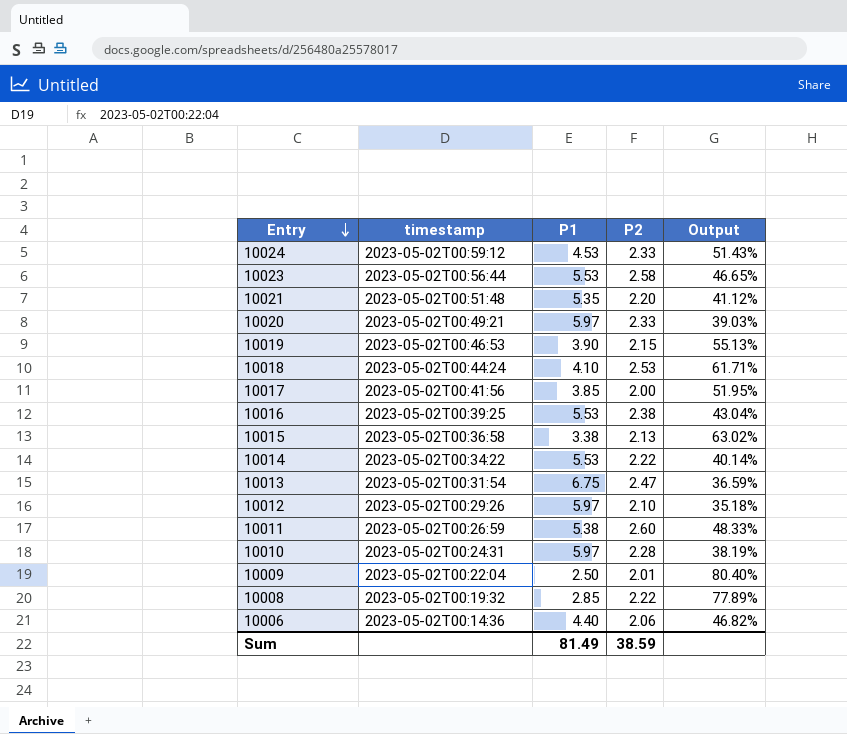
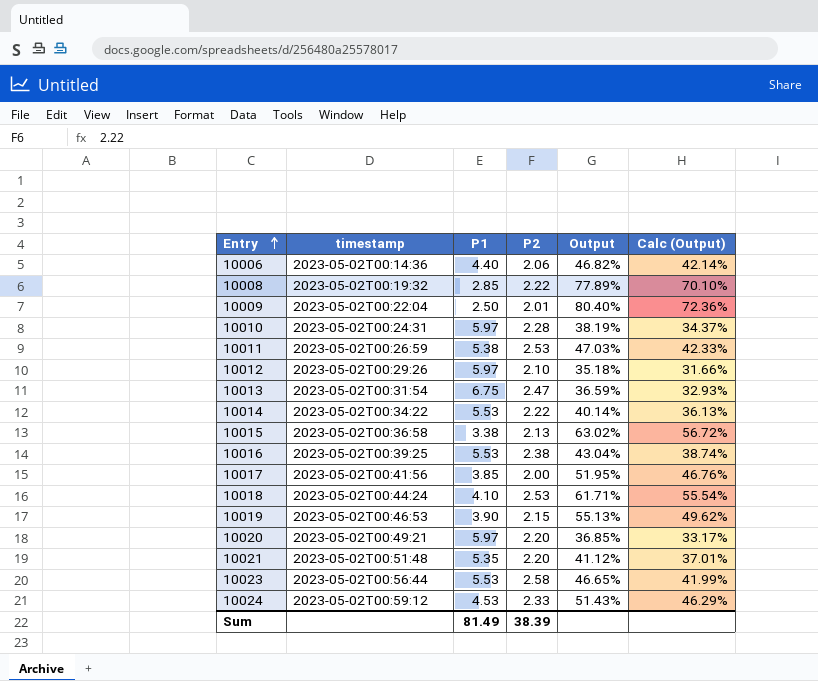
row order: Entry descending -> Entry ascending
column Calc (Output) | formula: none -> [Output] * 0.9
10011 | P2: 2.60 -> 2.53
10011 | Output: 48.33% -> 47.03%
10020 | P2: 2.33 -> 2.20
10020 | Output: 39.03% -> 36.85%
Sum | P2: 38.59 -> 38.39

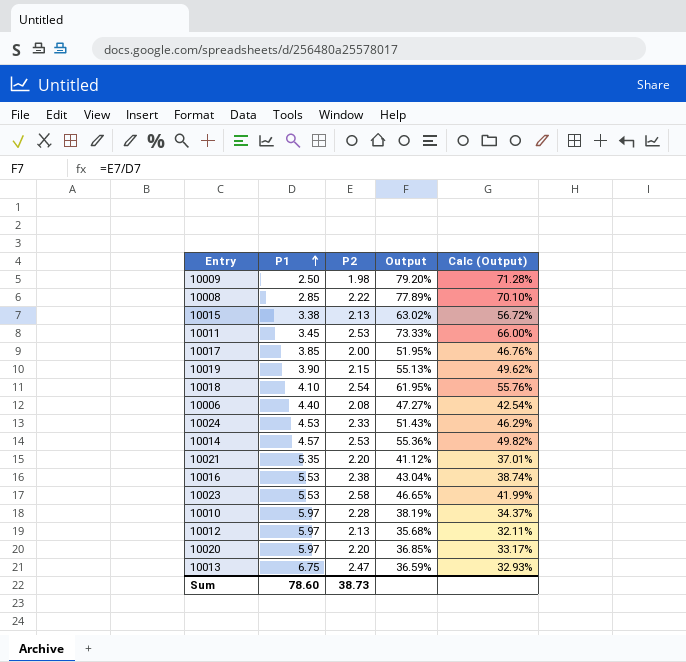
row order: Entry ascending -> P1 ascending
column timestamp | position: 2 -> none
10009 | P2: 2.01 -> 1.98
10009 | Output: 80.40% -> 79.20%
10009 | Calc (Output): 72.36% -> 71.28%
10011 | P1: 5.38 -> 3.45
10011 | Output: 47.03% -> 73.33%
10011 | Calc (Output): 42.33% -> 66.00%
10018 | P2: 2.53 -> 2.54
10018 | Output: 61.71% -> 61.95%
10018 | Calc (Output): 55.54% -> 55.76%
10006 | P2: 2.06 -> 2.08
10006 | Output: 46.82% -> 47.27%
10006 | Calc (Output): 42.14% -> 42.54%
10014 | P1: 5.53 -> 4.57
10014 | P2: 2.22 -> 2.53
10014 | Output: 40.14% -> 55.36%
10014 | Calc (Output): 36.13% -> 49.82%
10012 | P2: 2.10 -> 2.13
10012 | Output: 35.18% -> 35.68%
10012 | Calc (Output): 31.66% -> 32.11%
Sum | P1: 81.49 -> 78.60
Sum | P2: 38.39 -> 38.73

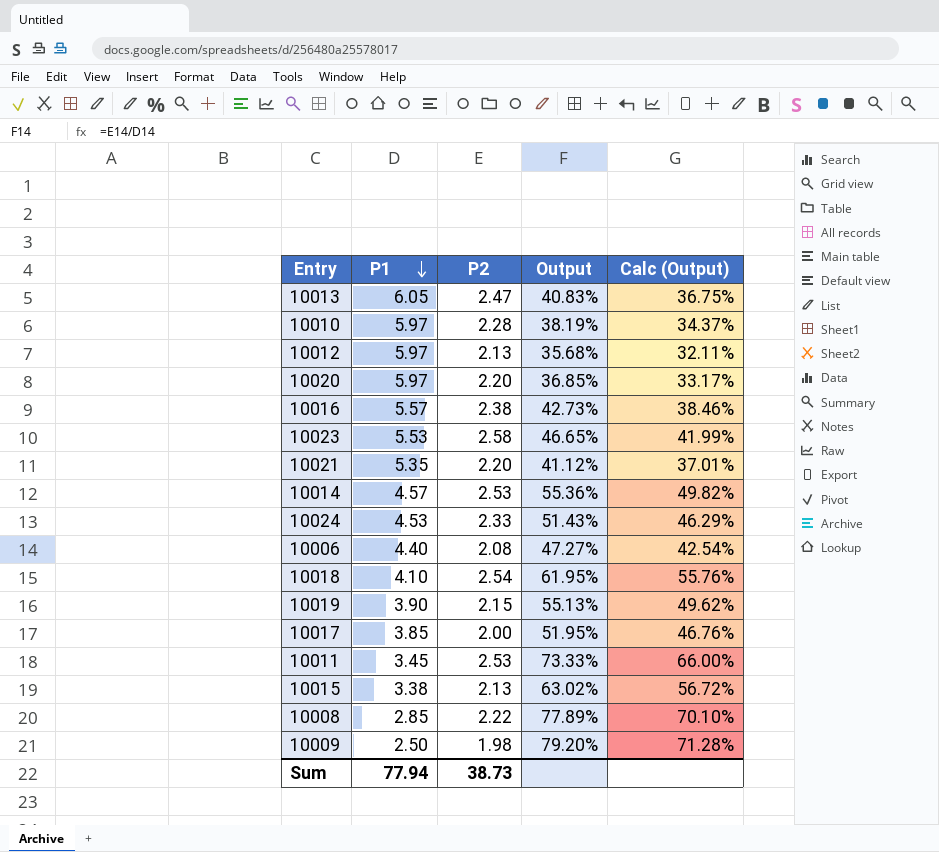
row order: P1 ascending -> P1 descending
10013 | P1: 6.75 -> 6.05
10013 | Output: 36.59% -> 40.83%
10013 | Calc (Output): 32.93% -> 36.75%
10016 | P1: 5.53 -> 5.57
10016 | Output: 43.04% -> 42.73%
10016 | Calc (Output): 38.74% -> 38.46%
Sum | P1: 78.60 -> 77.94

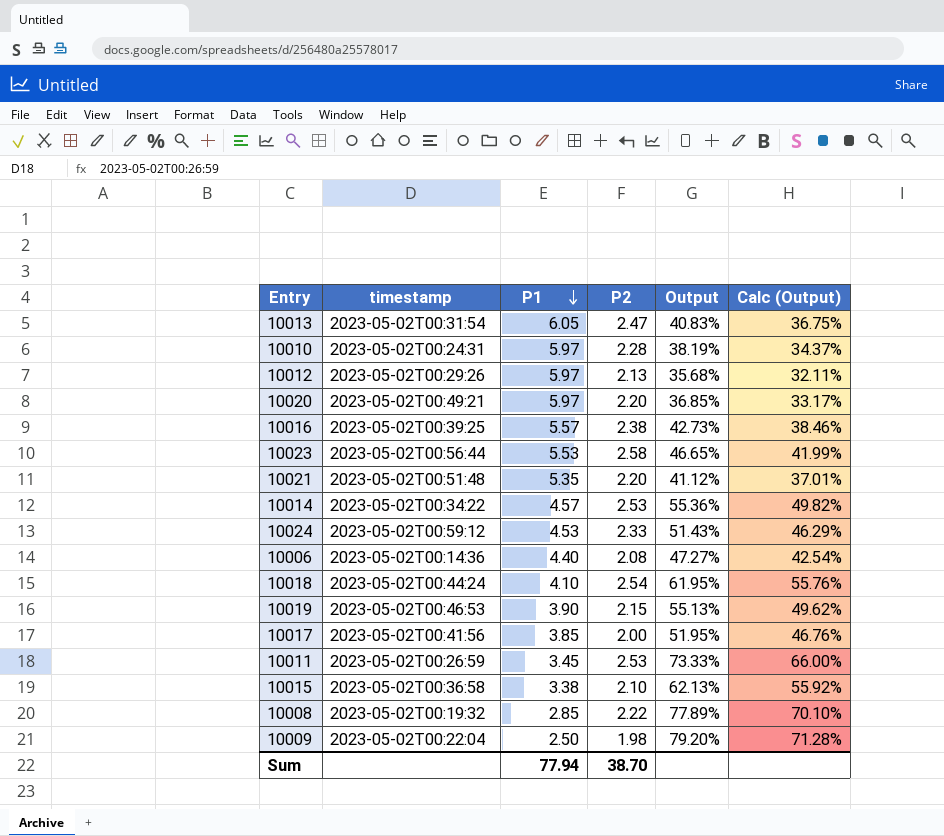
column timestamp | position: none -> 2
10015 | P2: 2.13 -> 2.10
10015 | Output: 63.02% -> 62.13%
10015 | Calc (Output): 56.72% -> 55.92%
Sum | P2: 38.73 -> 38.70

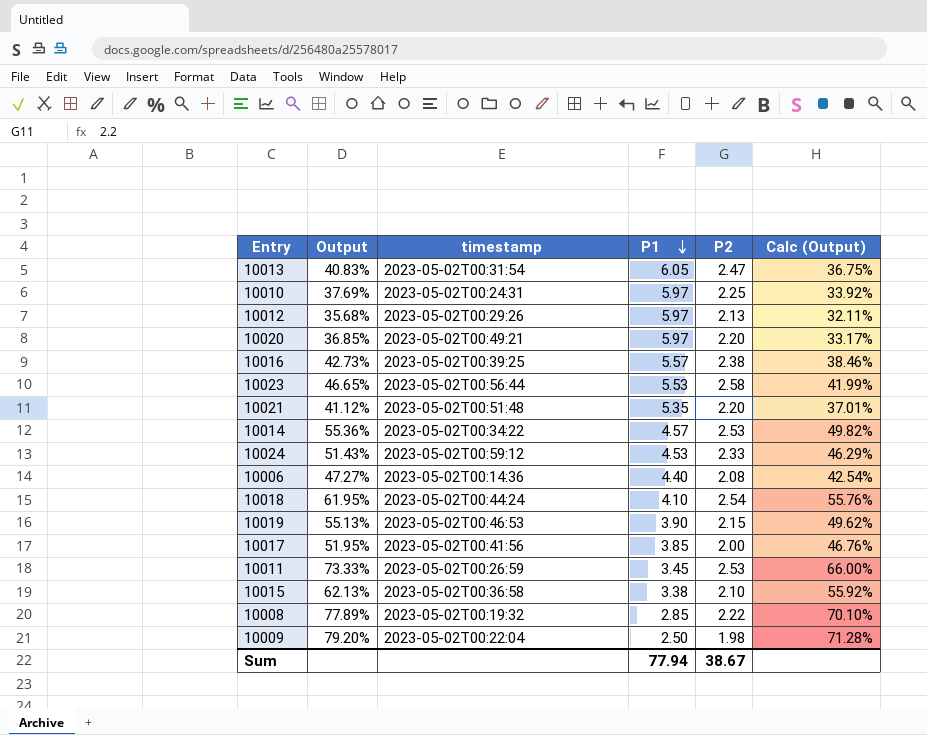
column Output | position: 5 -> 2
10010 | Output: 38.19% -> 37.69%
10010 | P2: 2.28 -> 2.25
10010 | Calc (Output): 34.37% -> 33.92%
Sum | P2: 38.70 -> 38.67

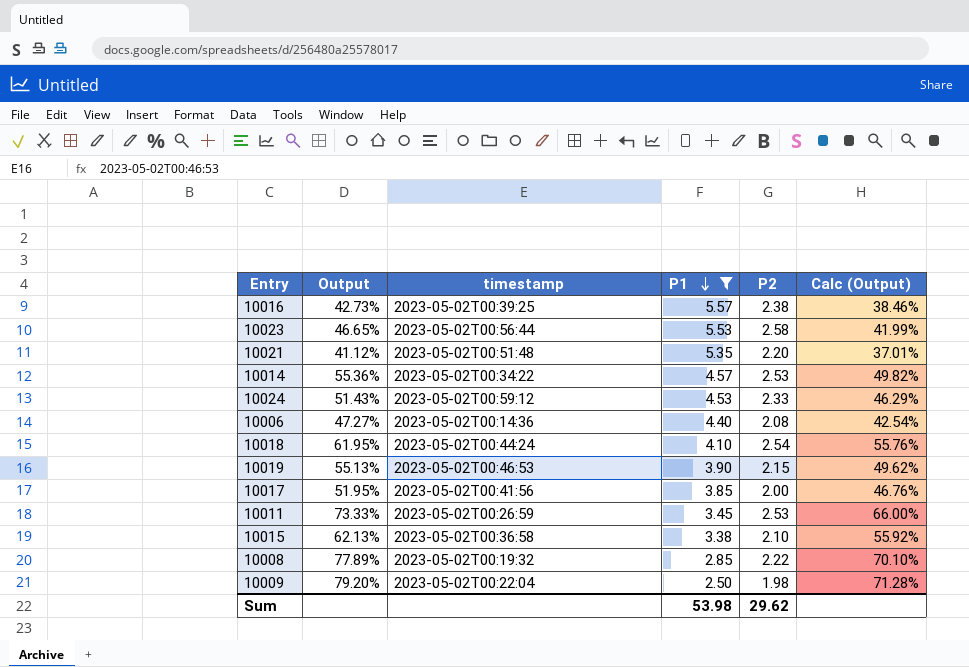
filter: none -> P1 <= 5.57
Sum | P1: 77.94 -> 53.98
Sum | P2: 38.67 -> 29.62

